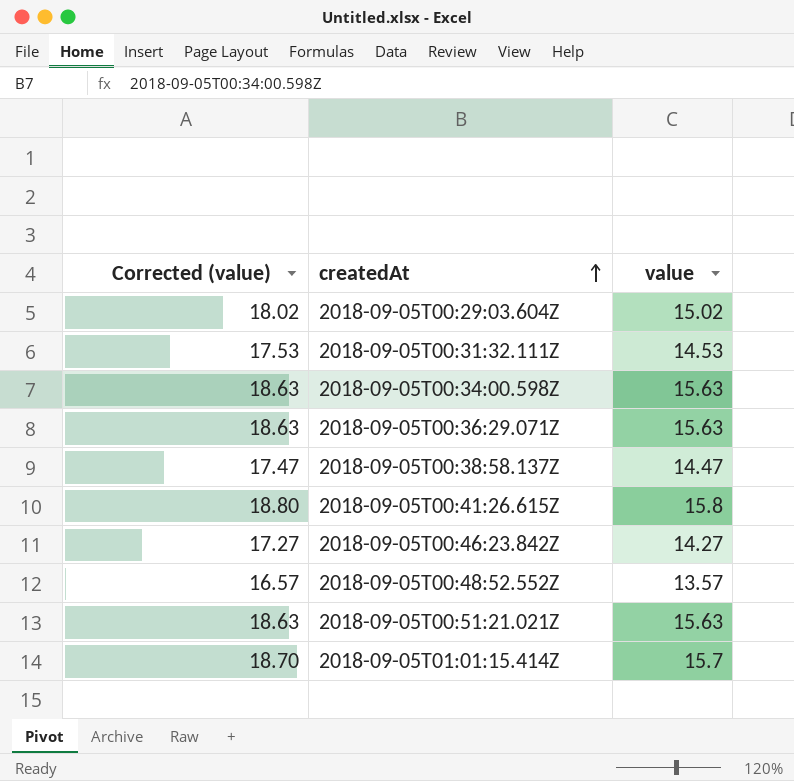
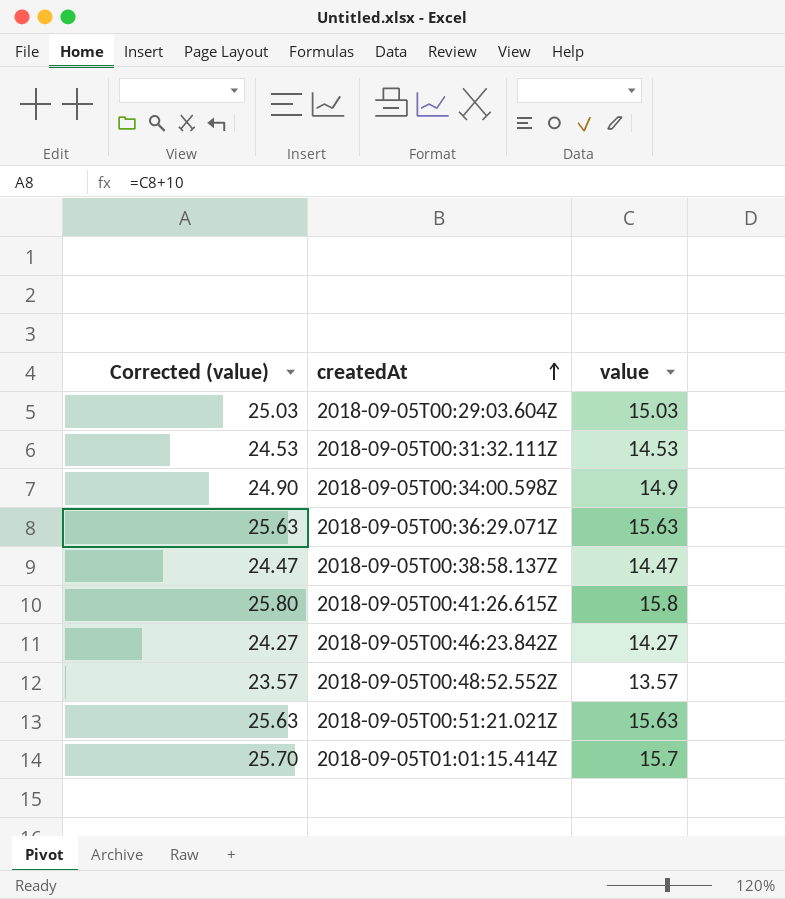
column Corrected (value) | formula: [value] + 3 -> [value] + 10
2018-09-05T00:29:03.604Z | value: 15.02 -> 15.03
2018-09-05T00:34:00.598Z | value: 15.63 -> 14.9

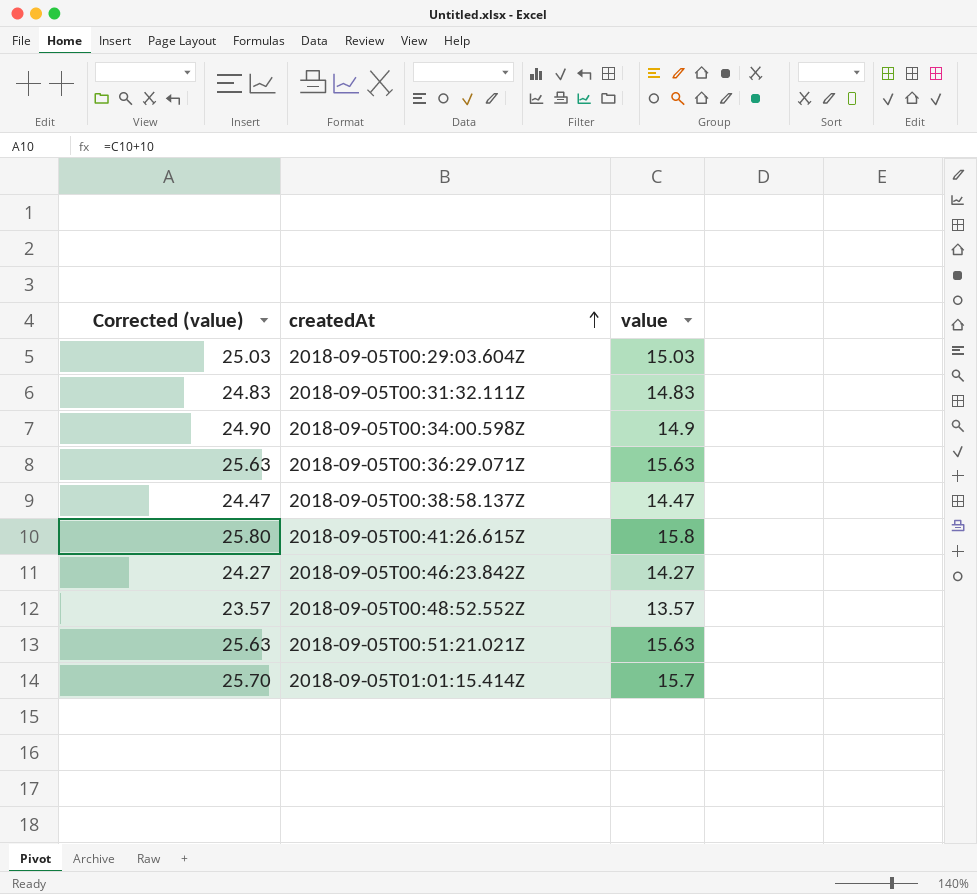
2018-09-05T00:31:32.111Z | Corrected (value): 24.53 -> 24.83
2018-09-05T00:31:32.111Z | value: 14.53 -> 14.83

